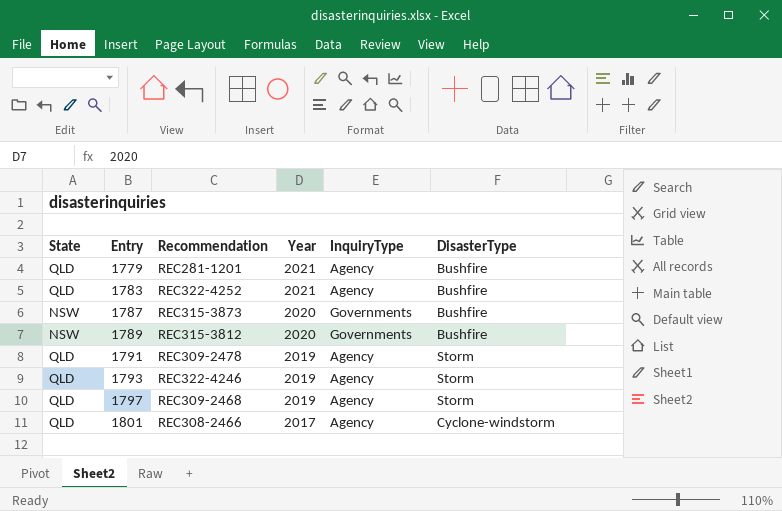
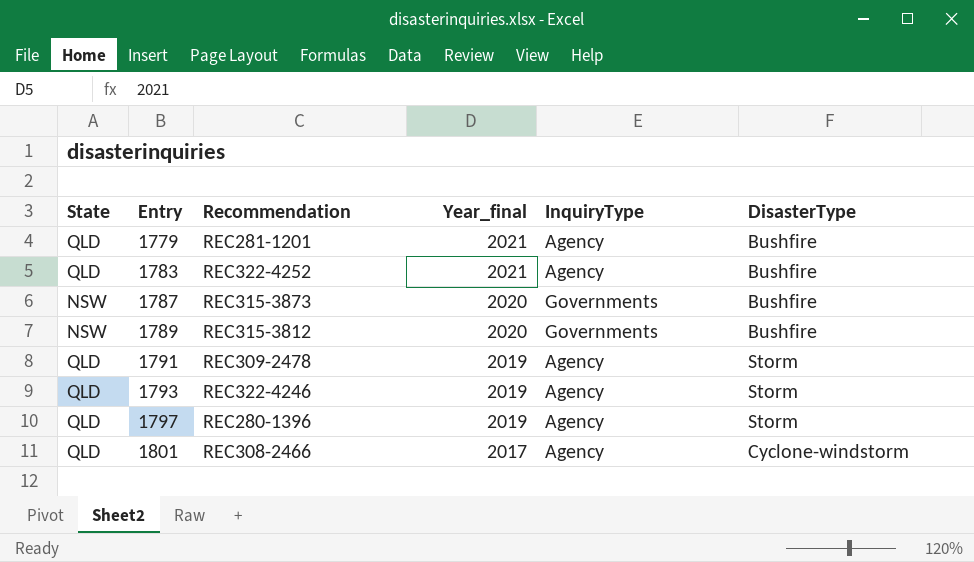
column name: Year -> Year_final
1797 | Recommendation: REC309-2468 -> REC280-1396

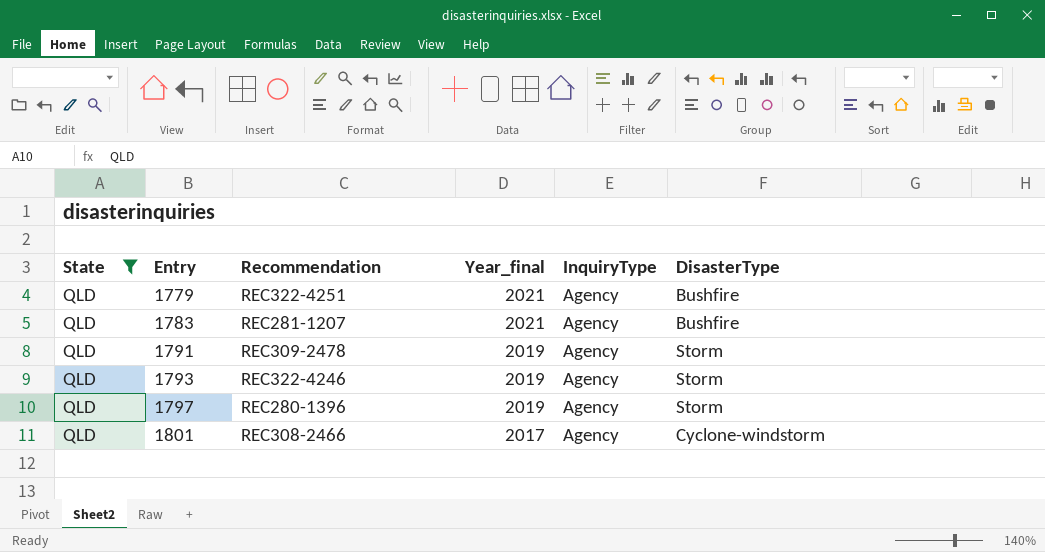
filter: none -> State = QLD
1779 | Recommendation: REC281-1201 -> REC322-4251
1783 | Recommendation: REC322-4252 -> REC281-1207

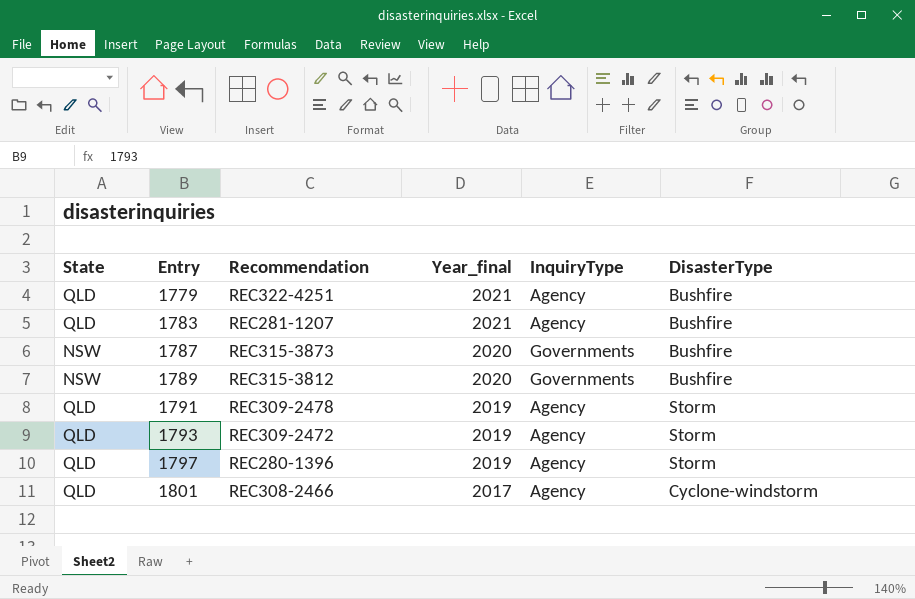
filter: State = QLD -> none
1793 | Recommendation: REC322-4246 -> REC309-2472

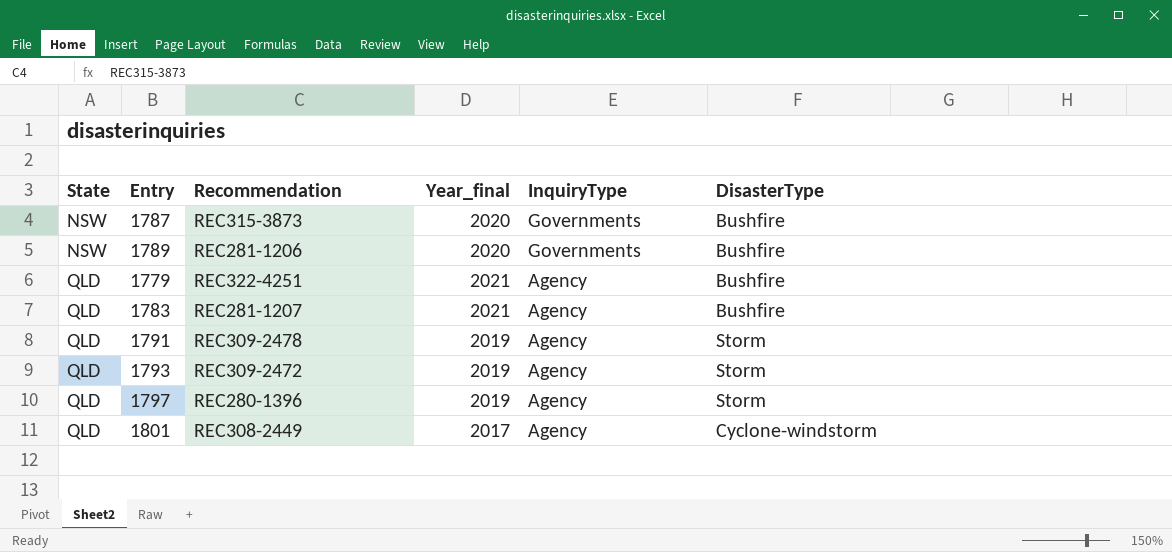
row order: Entry ascending -> State ascending
1789 | Recommendation: REC315-3812 -> REC281-1206
1801 | Recommendation: REC308-2466 -> REC308-2449

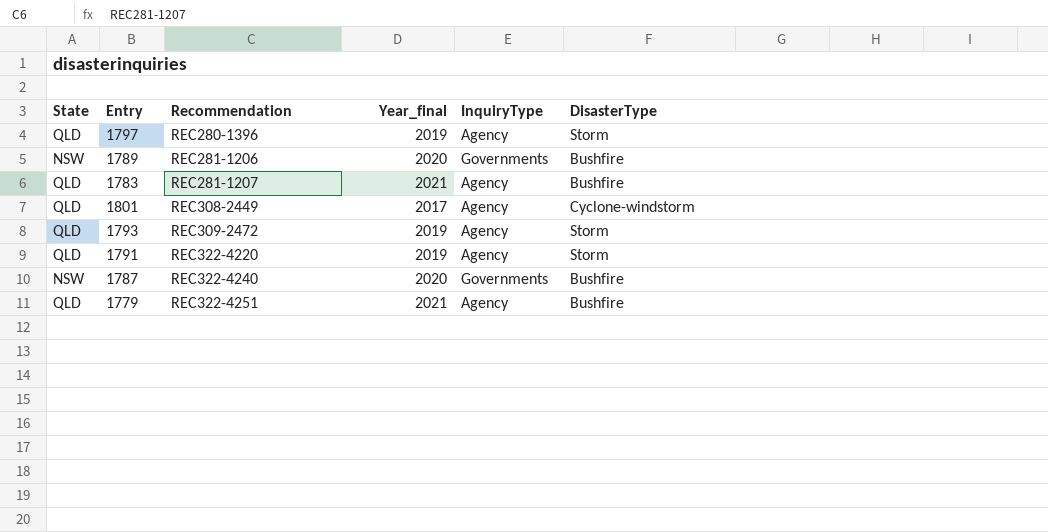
row order: State ascending -> Recommendation ascending
1791 | Recommendation: REC309-2478 -> REC322-4220
1787 | Recommendation: REC315-3873 -> REC322-4240

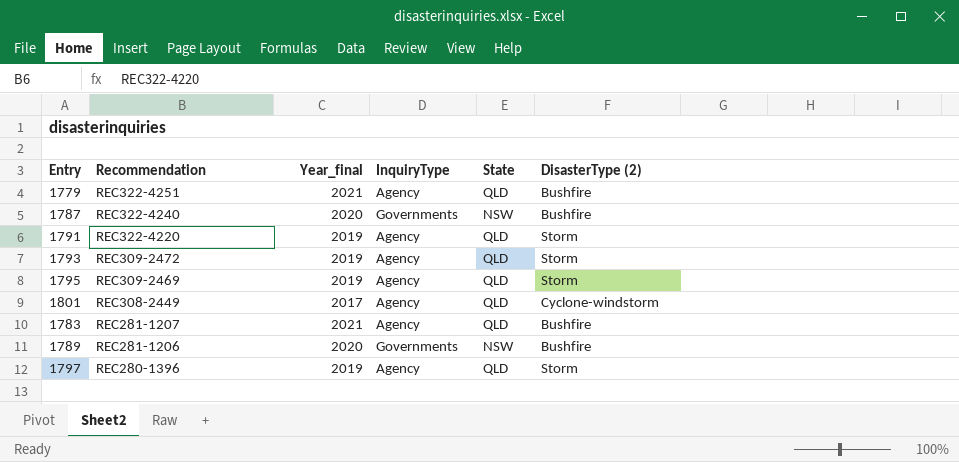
row order: Recommendation ascending -> Recommendation descending
column State | position: 1 -> 5
column name: DisasterType -> DisasterType (2)
row 1795: none -> REC309-2469 | 2019 | Agency | QLD | Storm

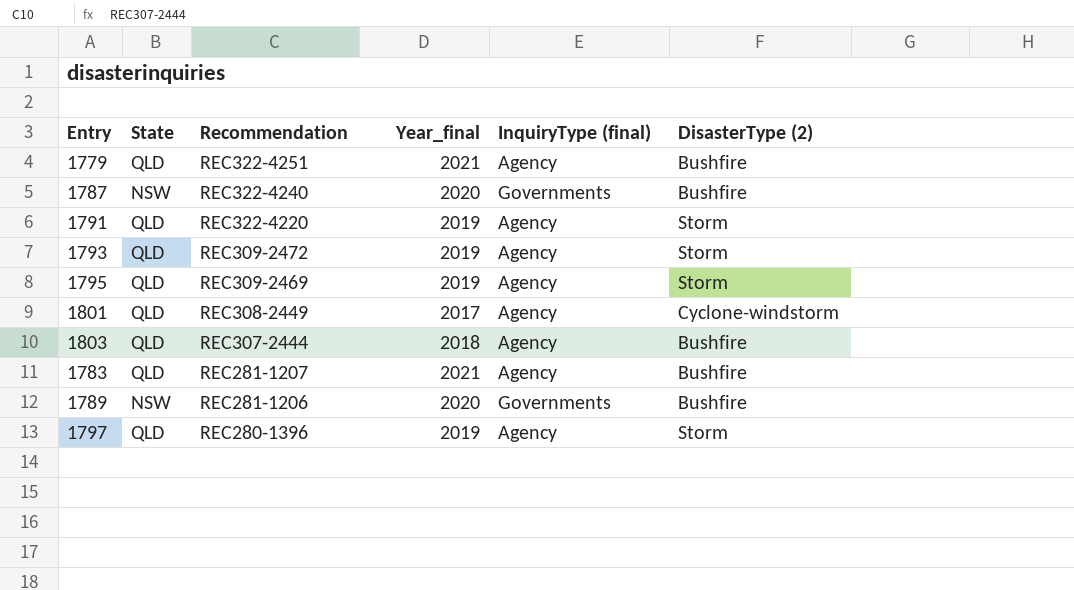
column State | position: 5 -> 2
column name: InquiryType -> InquiryType (final)
row 1803: none -> QLD | REC307-2444 | 2018 | Agency | Bushfire

